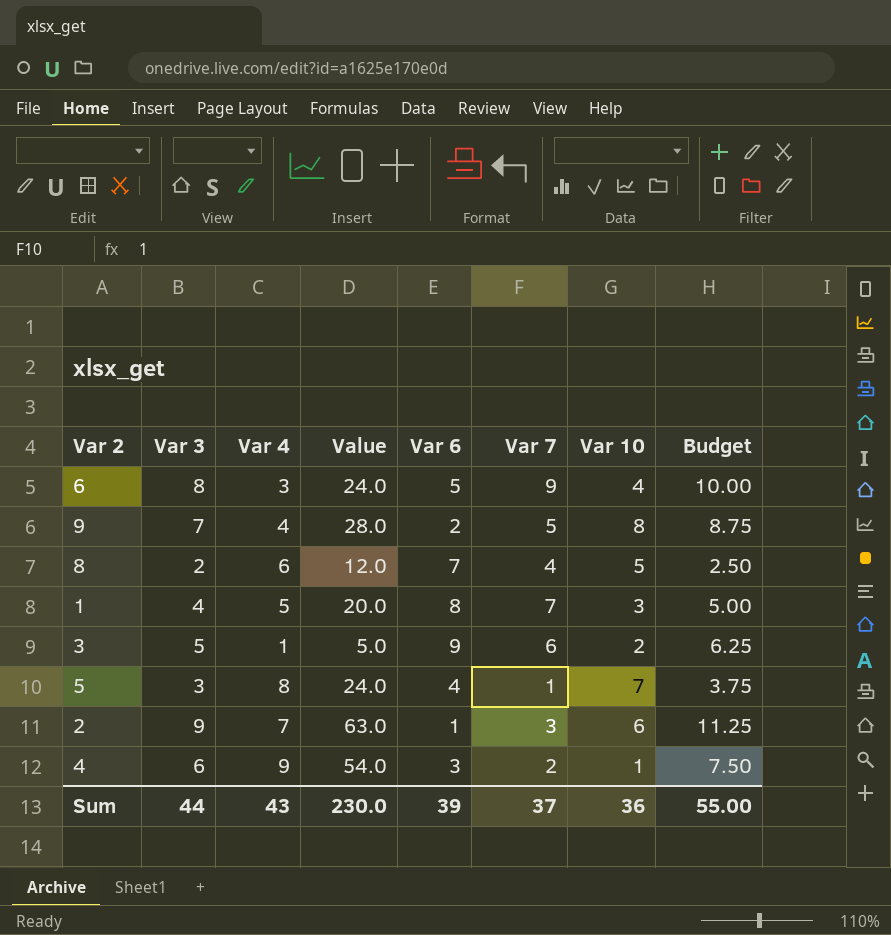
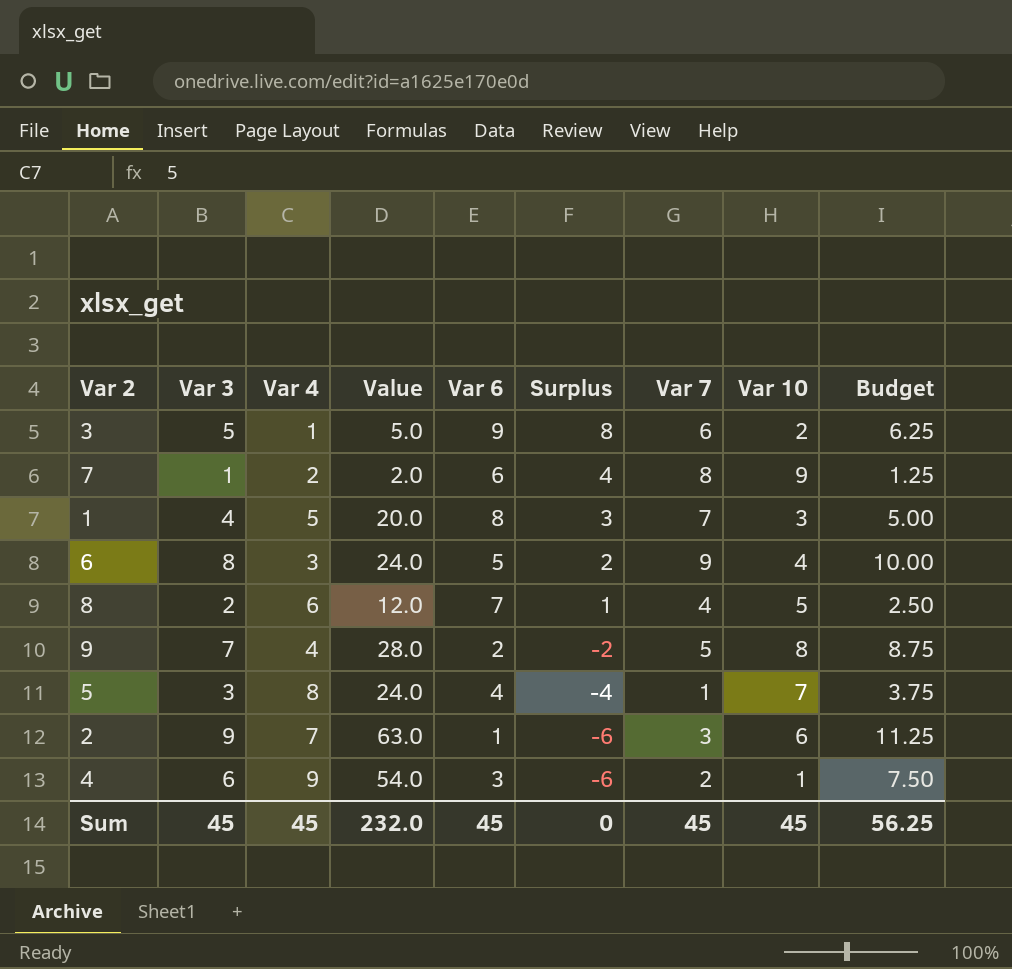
row order: none -> Surplus descending
column Surplus | formula: none -> [Var 6] - [Var 4]
row 7: none -> 1 | 2 | 2.0 | 6 | 4 | 8 | 9 | 1.25
Sum | Var 3: 44 -> 45
Sum | Var 4: 43 -> 45
Sum | Value: 230.0 -> 232.0
Sum | Var 6: 39 -> 45
Sum | Var 7: 37 -> 45
Sum | Var 10: 36 -> 45
Sum | Budget: 55.00 -> 56.25

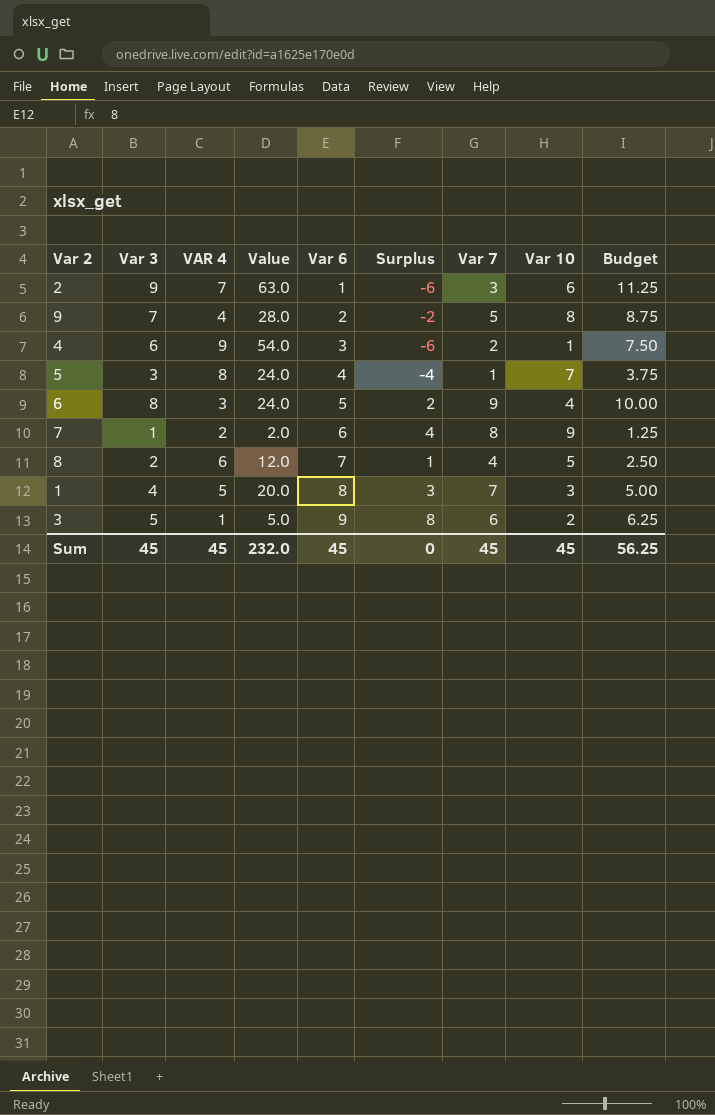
row order: Surplus descending -> Var 6 ascending
column name: Var 4 -> VAR 4

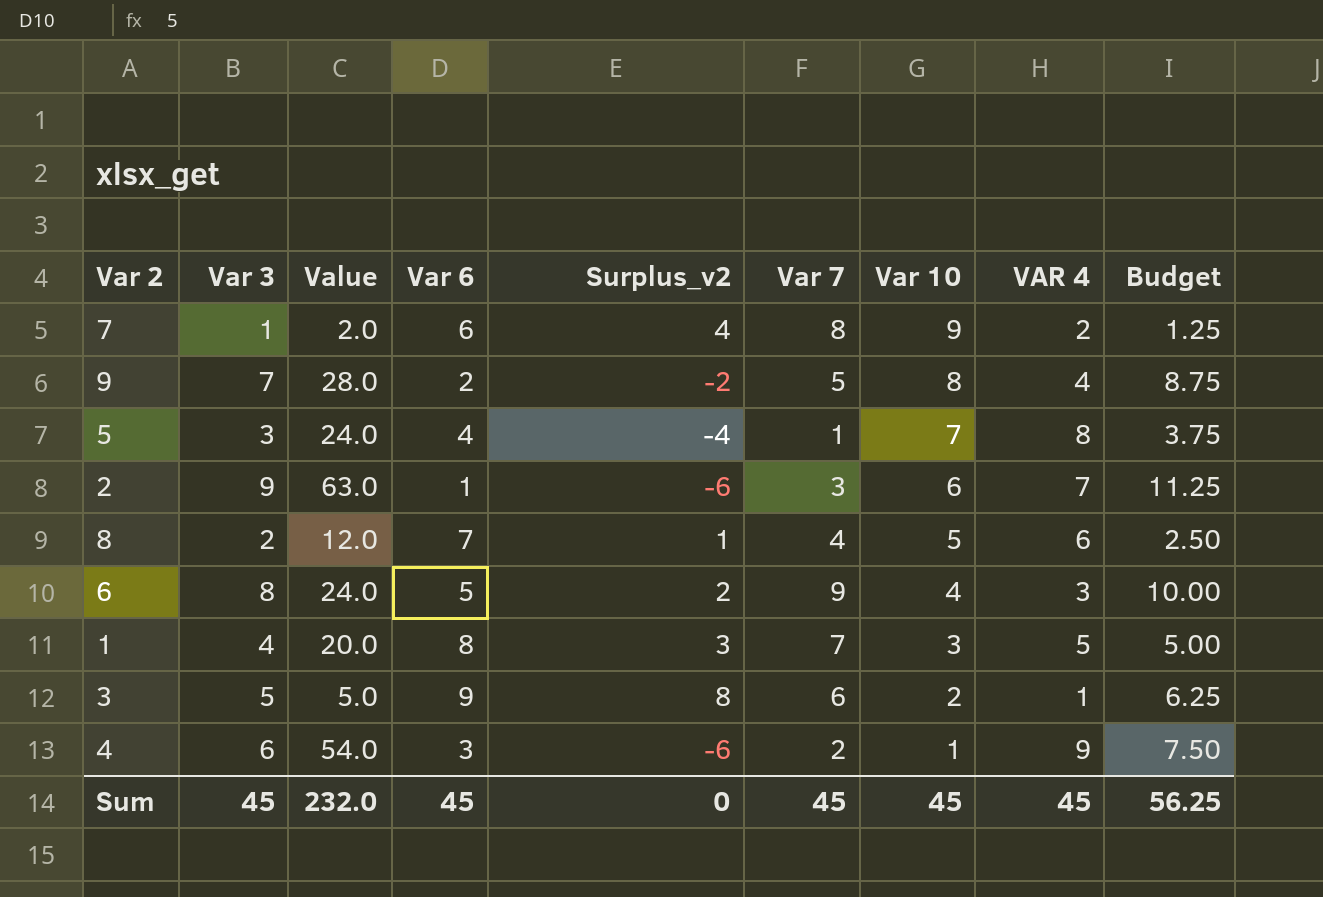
row order: Var 6 ascending -> Var 10 descending
column name: Surplus -> Surplus_v2
column VAR 4 | position: 3 -> 8

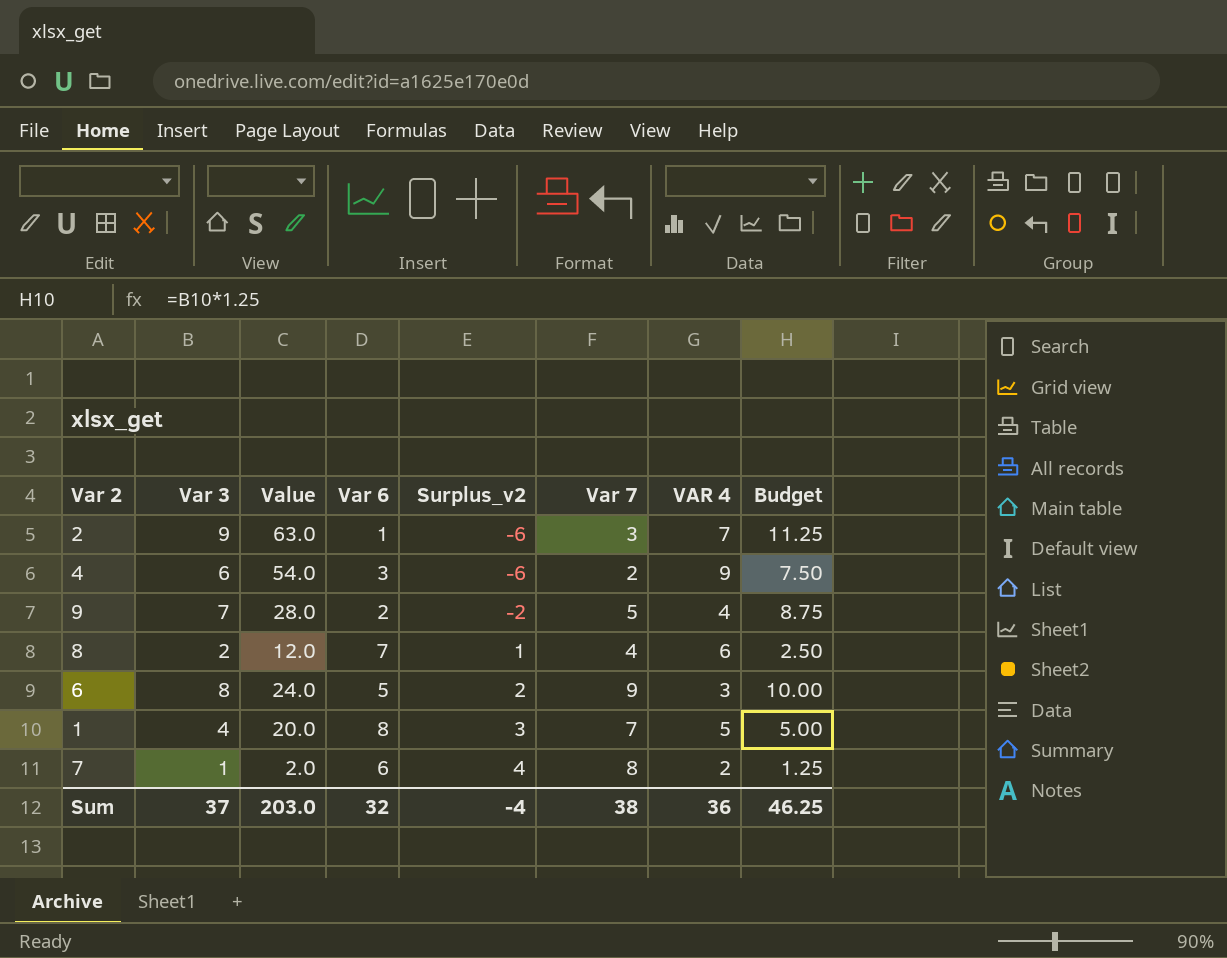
row order: Var 10 descending -> Surplus_v2 ascending
column Var 10 | position: 7 -> none
row 5: 3 | 24.0 | 4 | -4 | 1 | 7 | 8 | 3.75 -> none
row 3: 5 | 5.0 | 9 | 8 | 6 | 2 | 1 | 6.25 -> none
Sum | Var 3: 45 -> 37
Sum | Value: 232.0 -> 203.0
Sum | Var 6: 45 -> 32
Sum | Surplus_v2: 0 -> -4
Sum | Var 7: 45 -> 38
Sum | VAR 4: 45 -> 36
Sum | Budget: 56.25 -> 46.25

